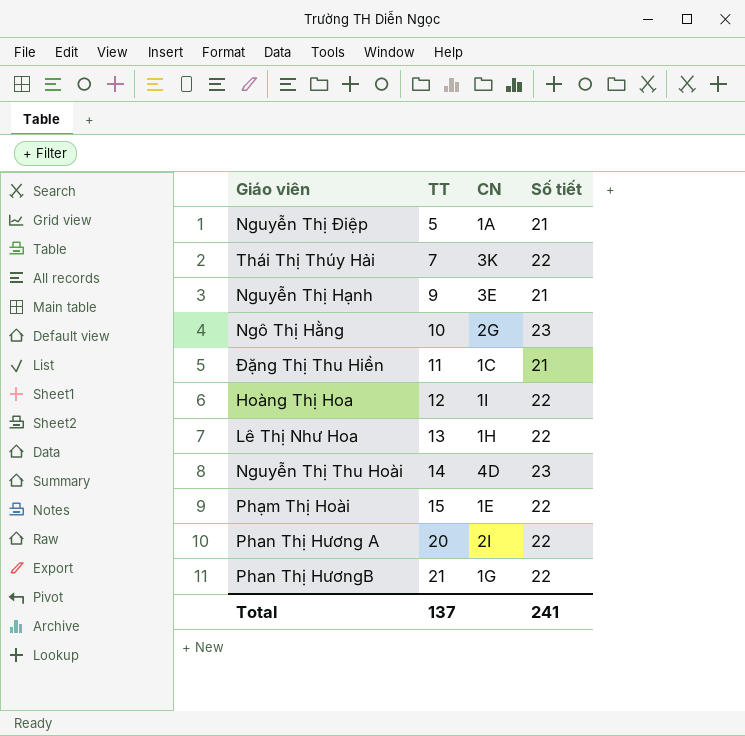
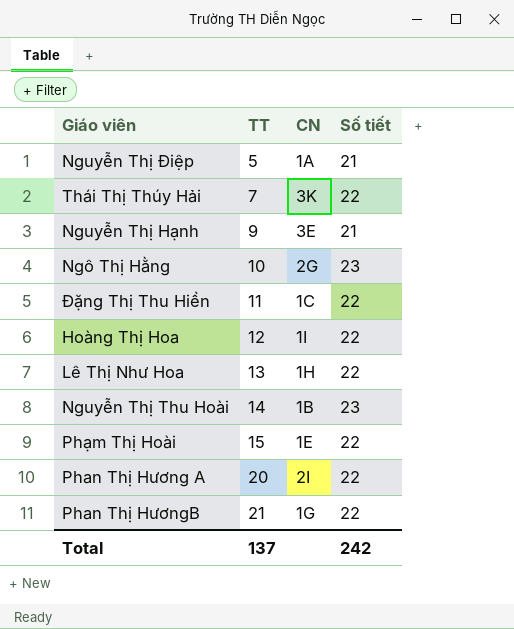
Đặng Thị Thu Hiền | Số tiết: 21 -> 22
Nguyễn Thị Thu Hoài | CN: 4D -> 1B
Total | Số tiết: 241 -> 242

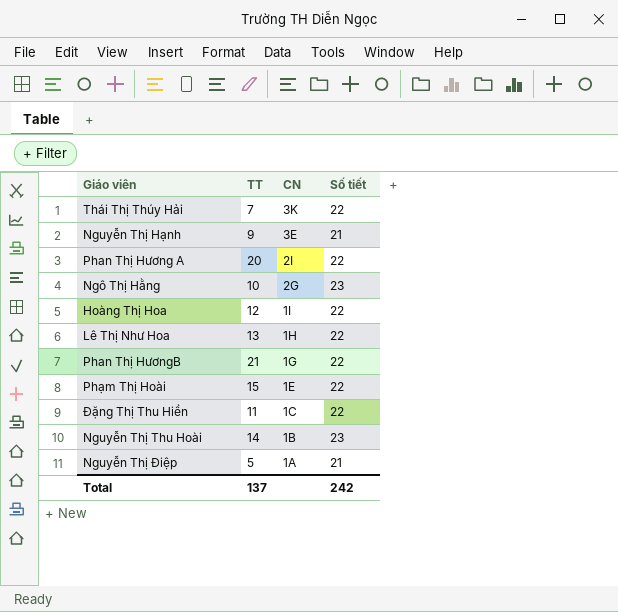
row order: TT ascending -> CN descending

